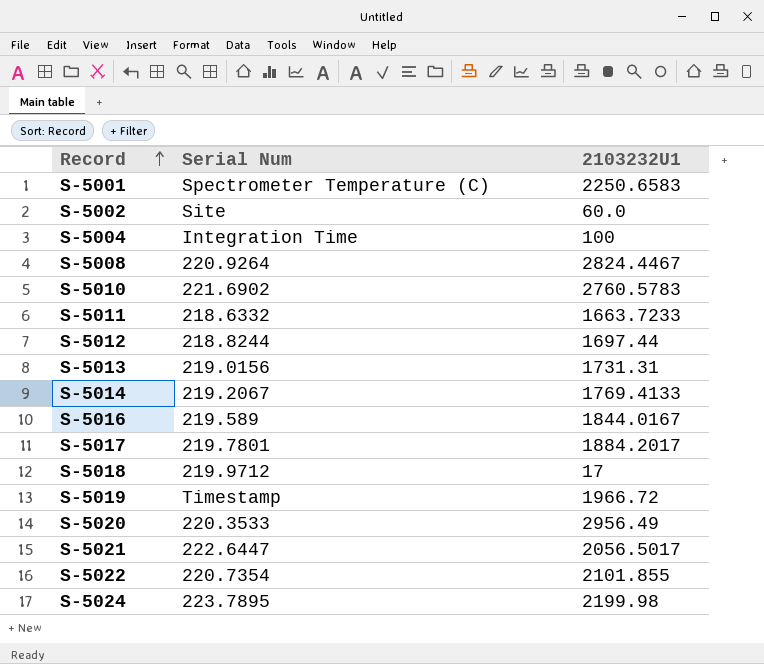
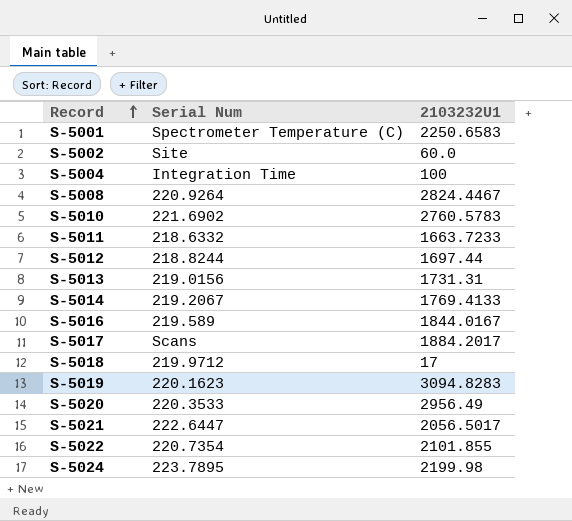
S-5017 | Serial Num: 219.7801 -> Scans
S-5019 | Serial Num: Timestamp -> 220.1623
S-5019 | 2103232U1: 1966.72 -> 3094.8283

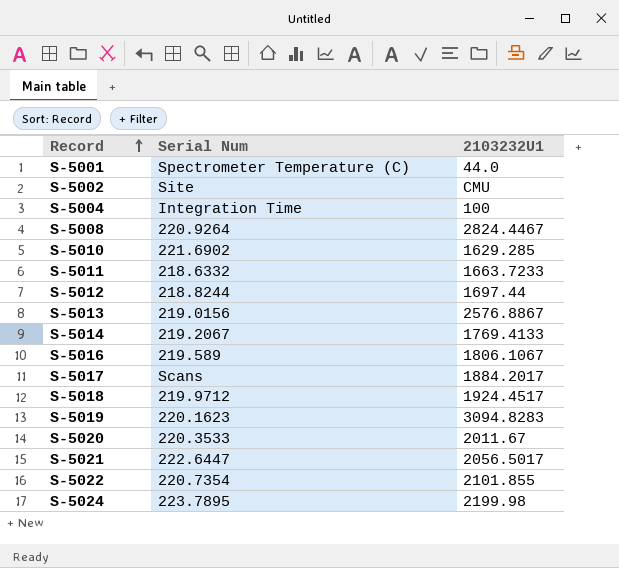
S-5001 | 2103232U1: 2250.6583 -> 44.0
S-5002 | 2103232U1: 60.0 -> CMU
S-5010 | 2103232U1: 2760.5783 -> 1629.285
S-5013 | 2103232U1: 1731.31 -> 2576.8867
S-5016 | 2103232U1: 1844.0167 -> 1806.1067
S-5018 | 2103232U1: 17 -> 1924.4517
S-5020 | 2103232U1: 2956.49 -> 2011.67

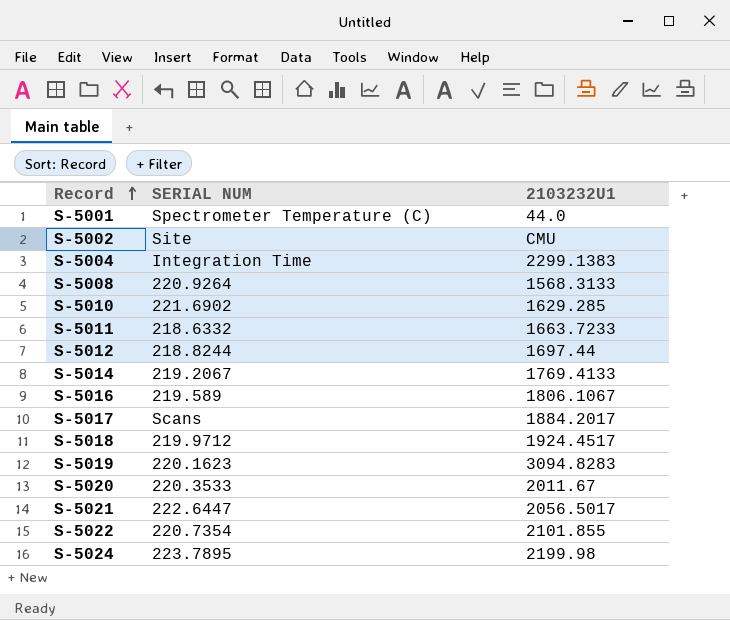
column name: Serial Num -> SERIAL NUM
row S-5013: 219.0156 | 2576.8867 -> none
S-5004 | 2103232U1: 100 -> 2299.1383
S-5008 | 2103232U1: 2824.4467 -> 1568.3133

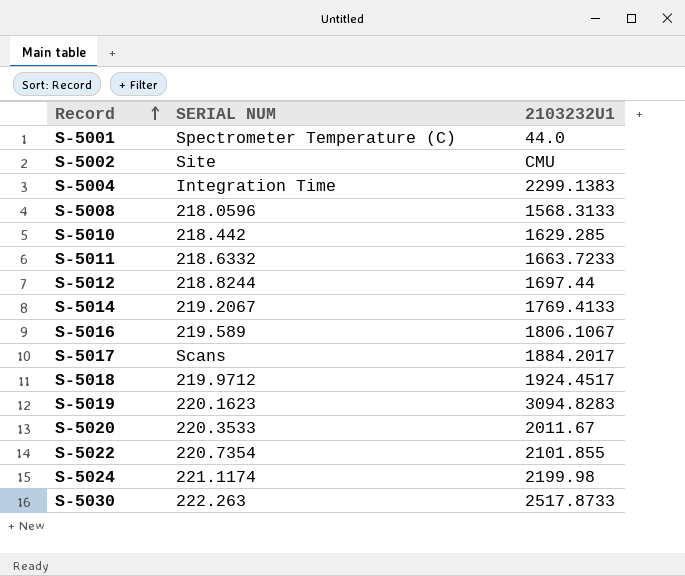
row S-5021: 222.6447 | 2056.5017 -> none
S-5008 | SERIAL NUM: 220.9264 -> 218.0596
S-5010 | SERIAL NUM: 221.6902 -> 218.442
S-5024 | SERIAL NUM: 223.7895 -> 221.1174
row S-5030: none -> 222.263 | 2517.8733

